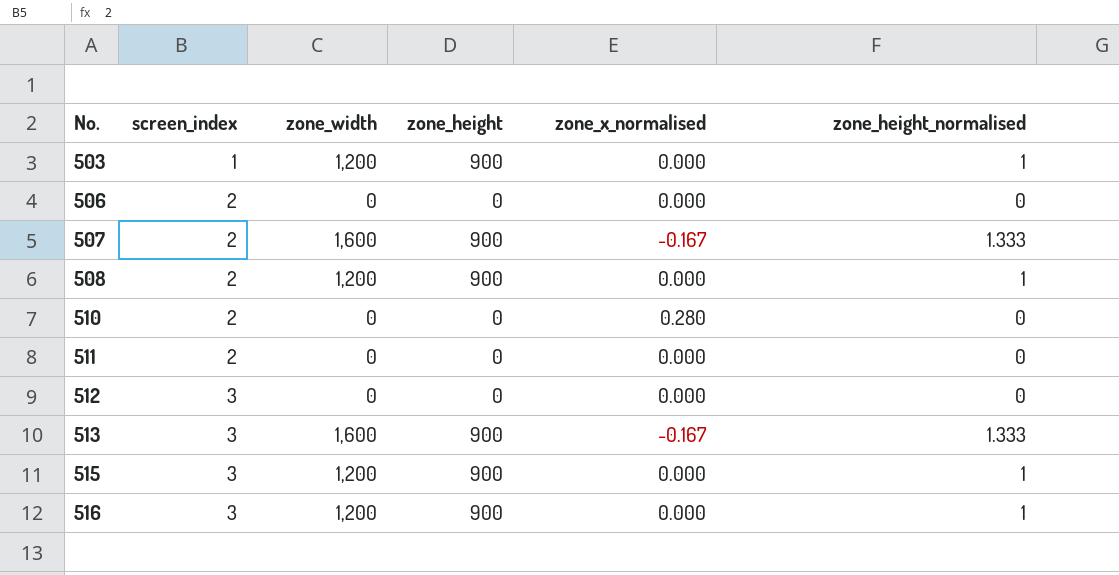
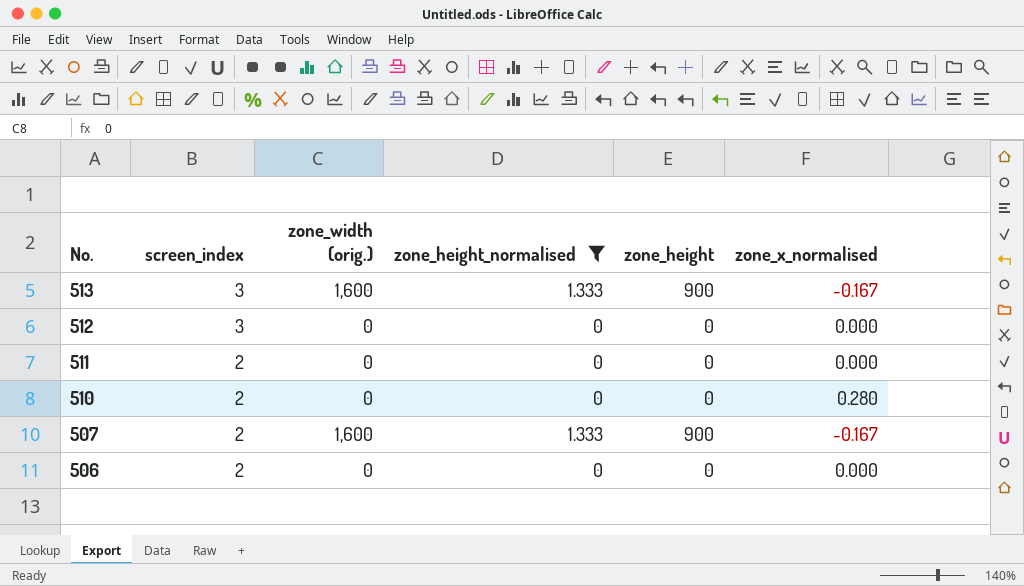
filter: none -> zone_height_normalised != 1
row order: No. ascending -> No. descending
column name: zone_width -> zone_width (orig.)
column zone_height_normalised | position: 6 -> 4

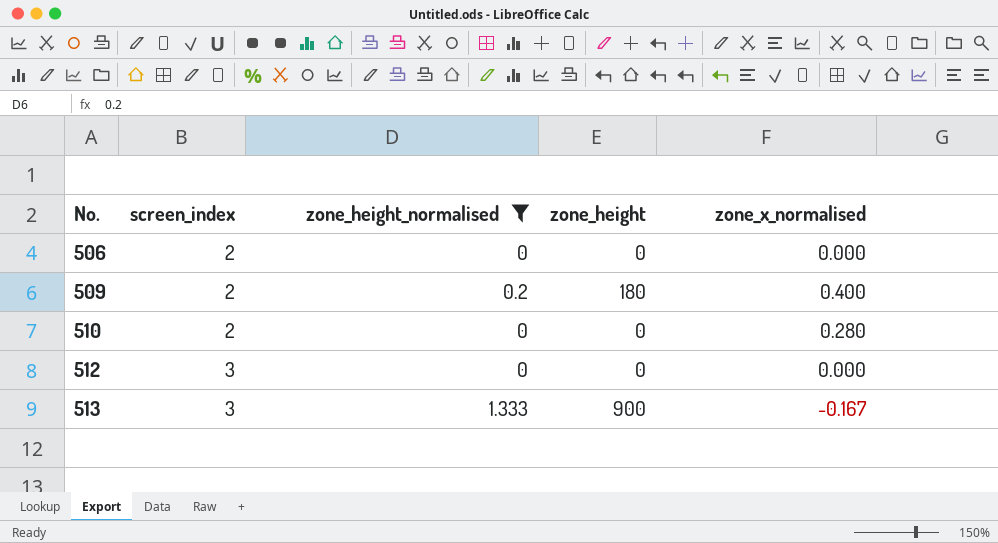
row order: No. descending -> No. ascending
column zone_width (orig.) | position: 3 -> none
row 511: 2 | 0 | 0 | 0 | 0.000 -> none
row 507: 2 | 1,600 | 1.333 | 900 | -0.167 -> none
row 509: none -> 2 | 0.2 | 180 | 0.400

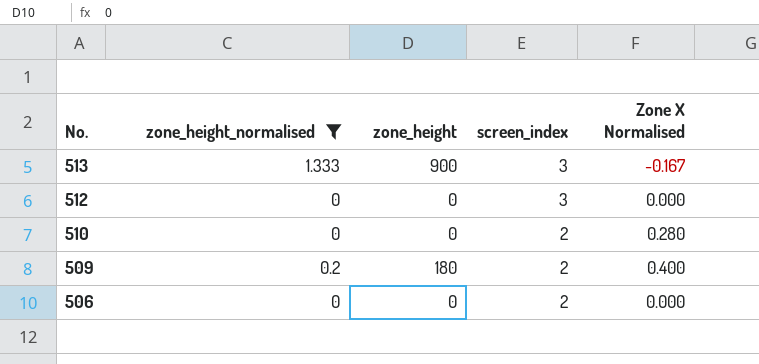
row order: No. ascending -> No. descending
column screen_index | position: 2 -> 4
column name: zone_x_normalised -> Zone X Normalised

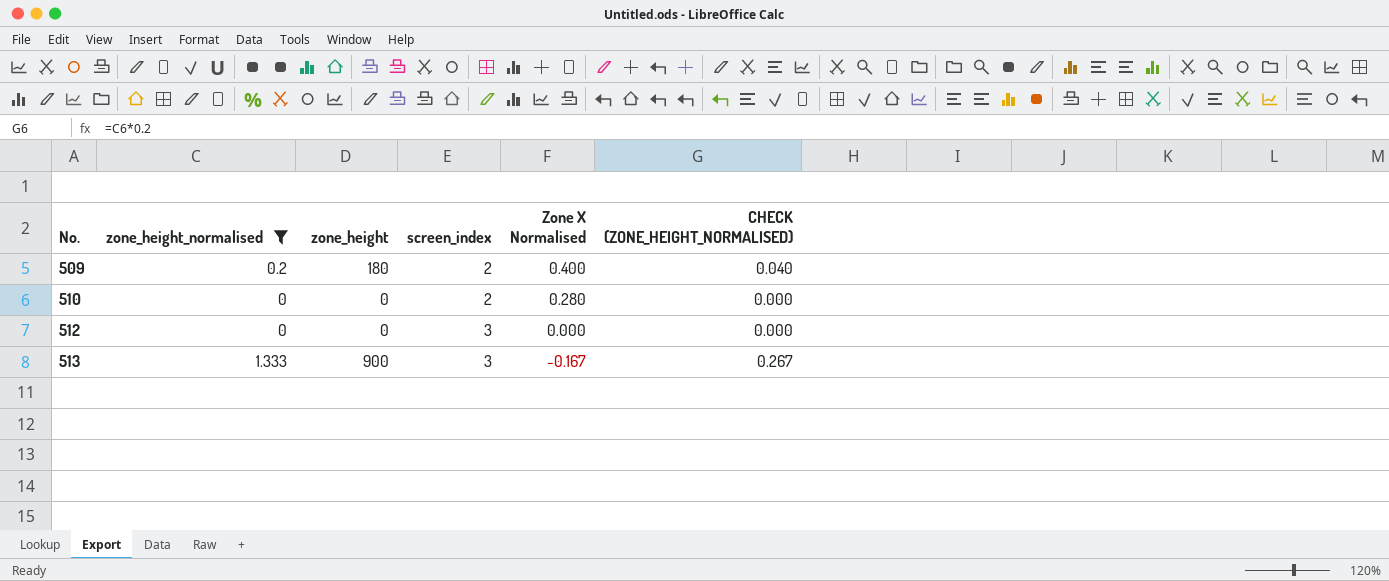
row order: No. descending -> No. ascending
column CHECK (ZONE_HEIGHT_NORMALISED) | formula: none -> [zone_height_normalised] * 0.2
row 506: 0 | 0 | 2 | 0.000 -> none

